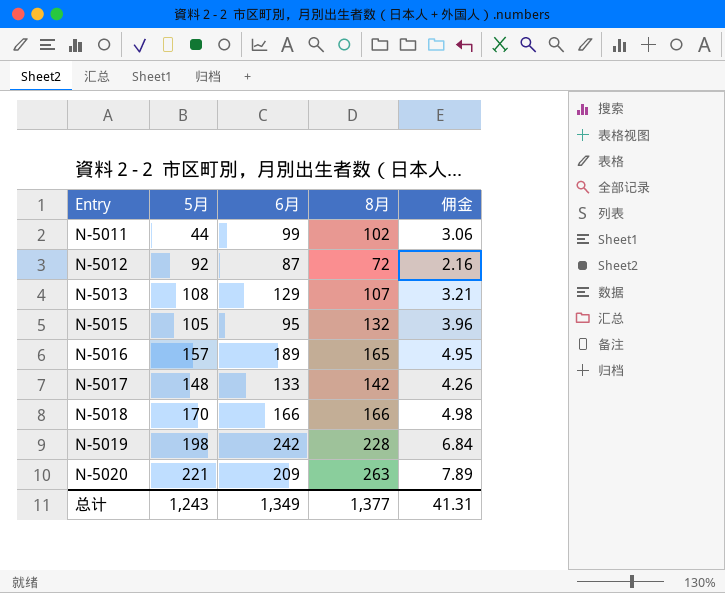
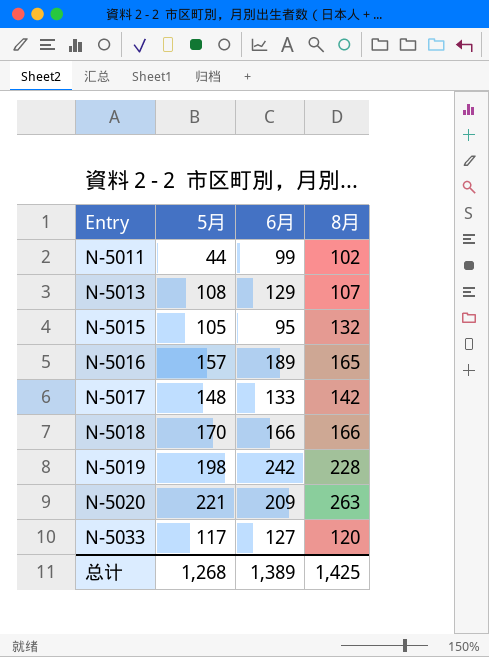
column 佣金 | formula: [8月] * 0.03 -> none
row N-5012: 92 | 87 | 72 | 2.16 -> none
row N-5033: none -> 117 | 127 | 120
总计 | 5月: 1,243 -> 1,268
总计 | 6月: 1,349 -> 1,389
总计 | 8月: 1,377 -> 1,425

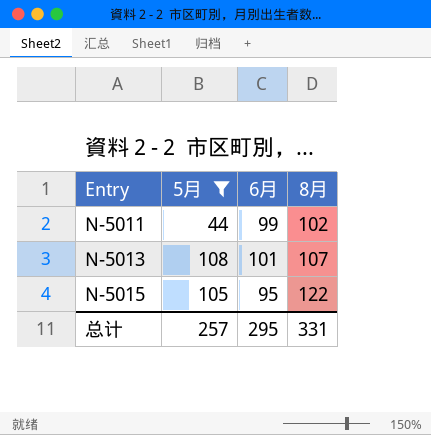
filter: none -> 5月 <= 108
N-5013 | 6月: 129 -> 101
N-5015 | 8月: 132 -> 122
总计 | 5月: 1,268 -> 257
总计 | 6月: 1,389 -> 295
总计 | 8月: 1,425 -> 331

